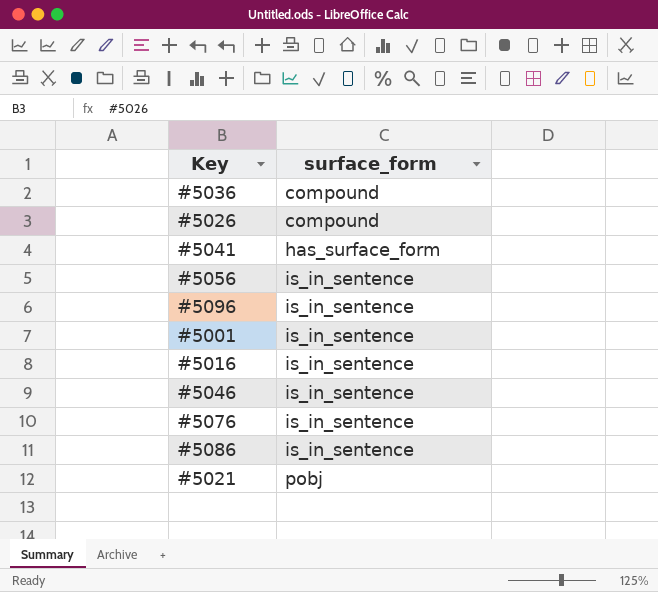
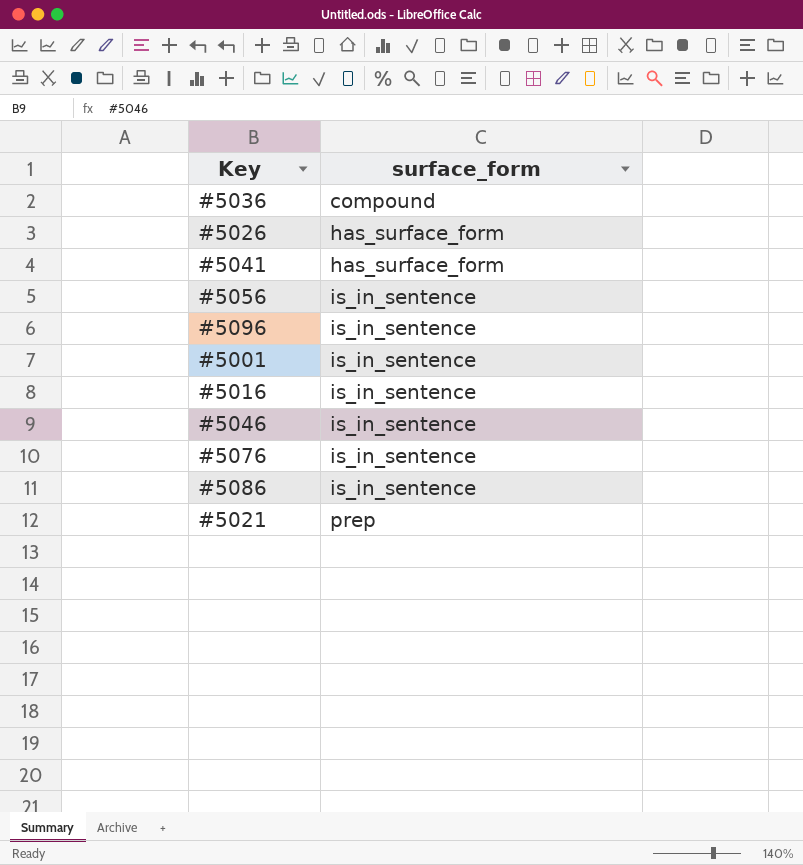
#5026 | surface_form: compound -> has_surface_form
#5021 | surface_form: pobj -> prep

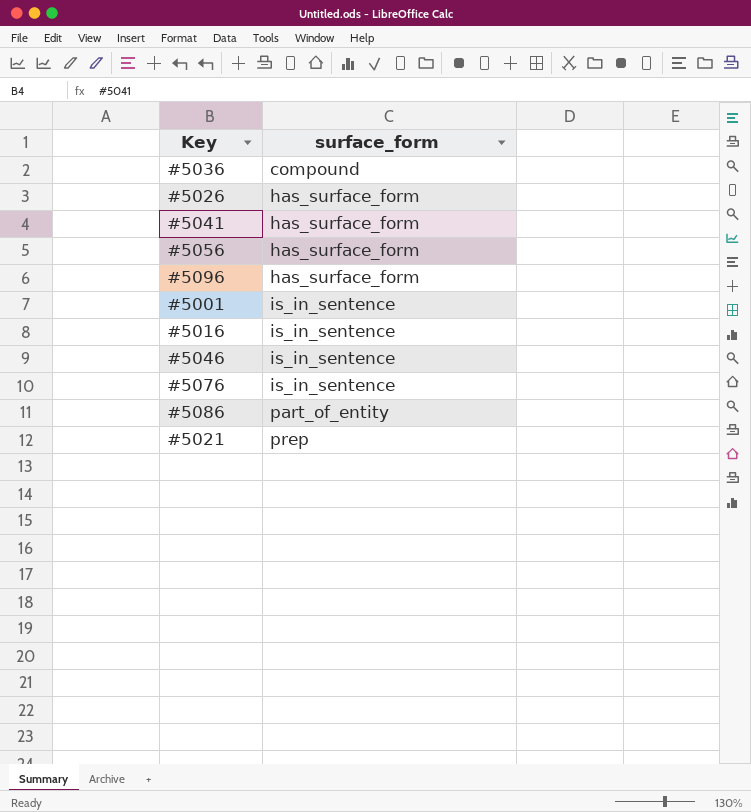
#5056 | surface_form: is_in_sentence -> has_surface_form
#5096 | surface_form: is_in_sentence -> has_surface_form
#5086 | surface_form: is_in_sentence -> part_of_entity

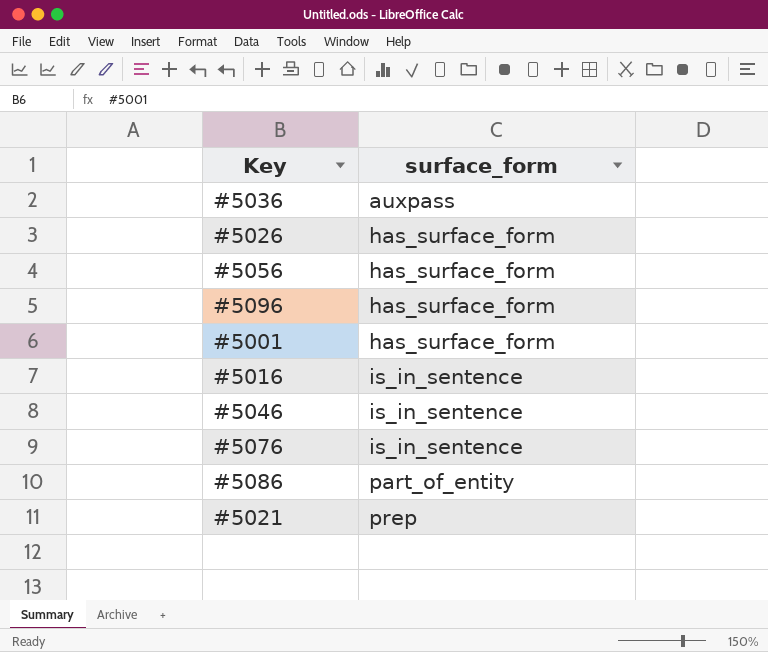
row #5041: has_surface_form -> none
#5036 | surface_form: compound -> auxpass
#5001 | surface_form: is_in_sentence -> has_surface_form

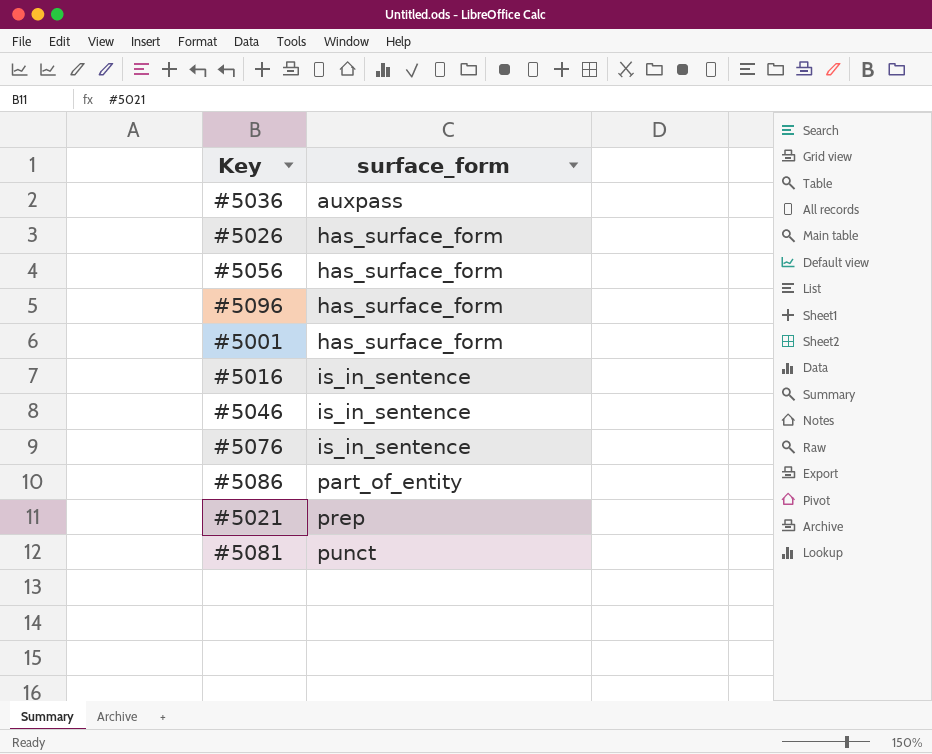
row #5081: none -> punct

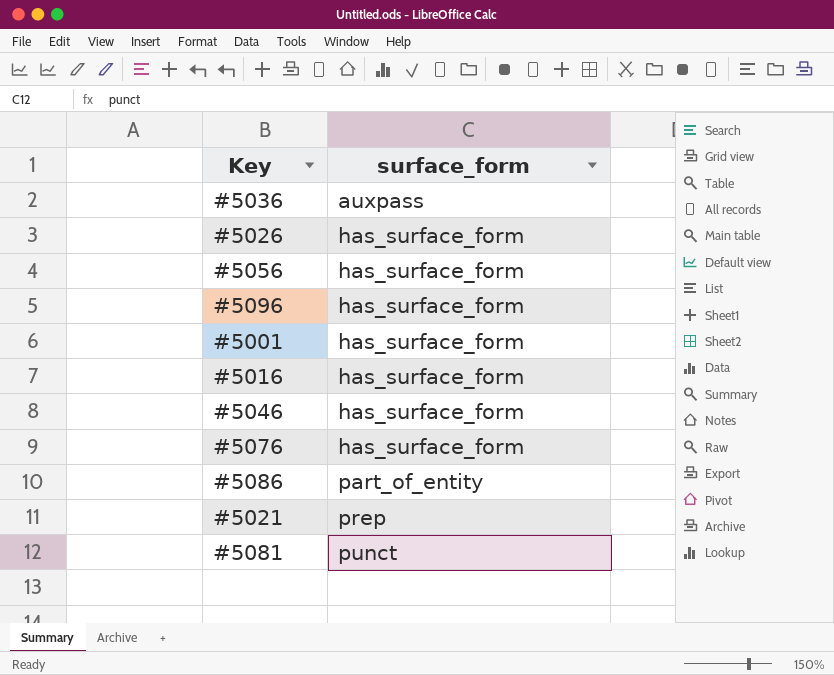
#5016 | surface_form: is_in_sentence -> has_surface_form
#5046 | surface_form: is_in_sentence -> has_surface_form
#5076 | surface_form: is_in_sentence -> has_surface_form

